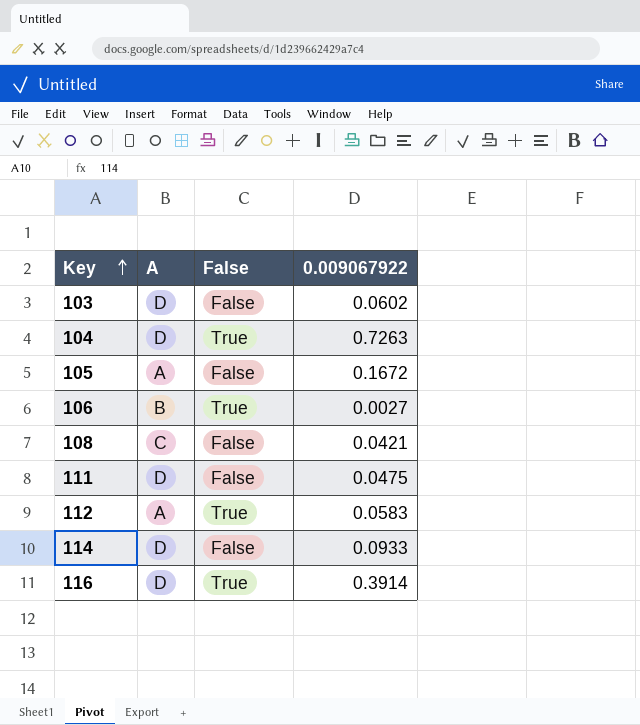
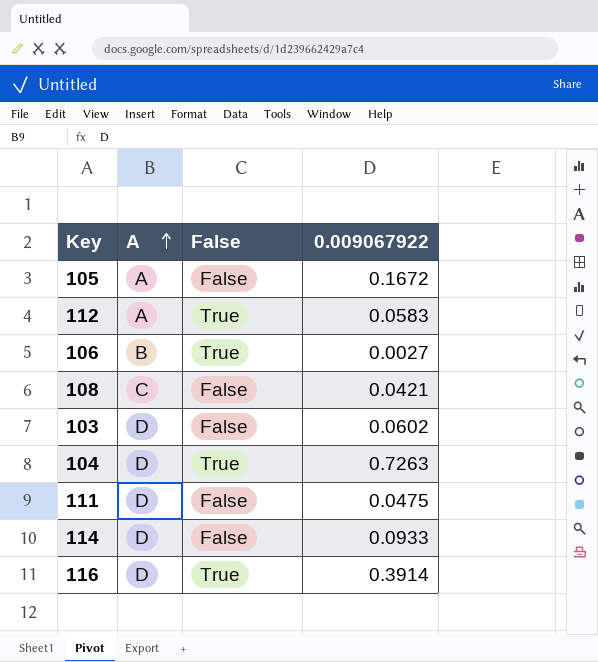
row order: Key ascending -> A ascending

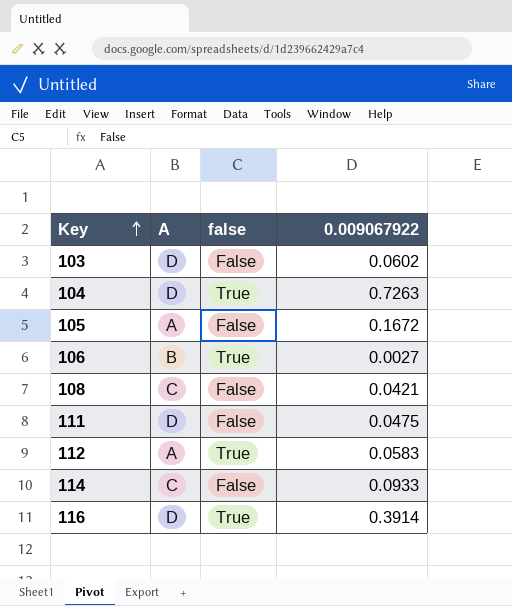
row order: A ascending -> Key ascending
column name: False -> false
114 | A: D -> C

